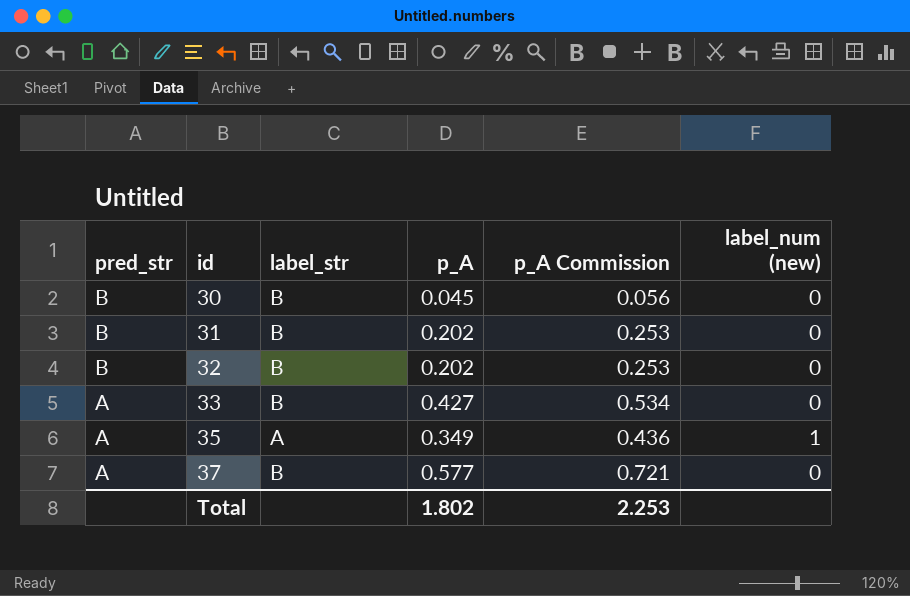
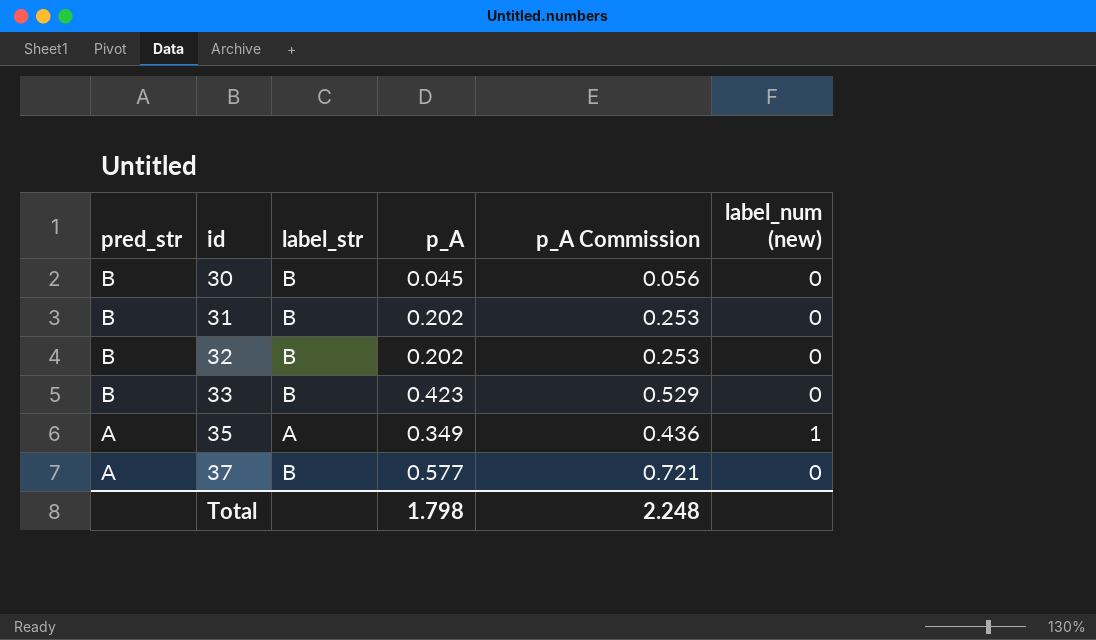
33 | pred_str: A -> B
33 | p_A: 0.427 -> 0.423
33 | p_A Commission: 0.534 -> 0.529
Total | p_A: 1.802 -> 1.798
Total | p_A Commission: 2.253 -> 2.248

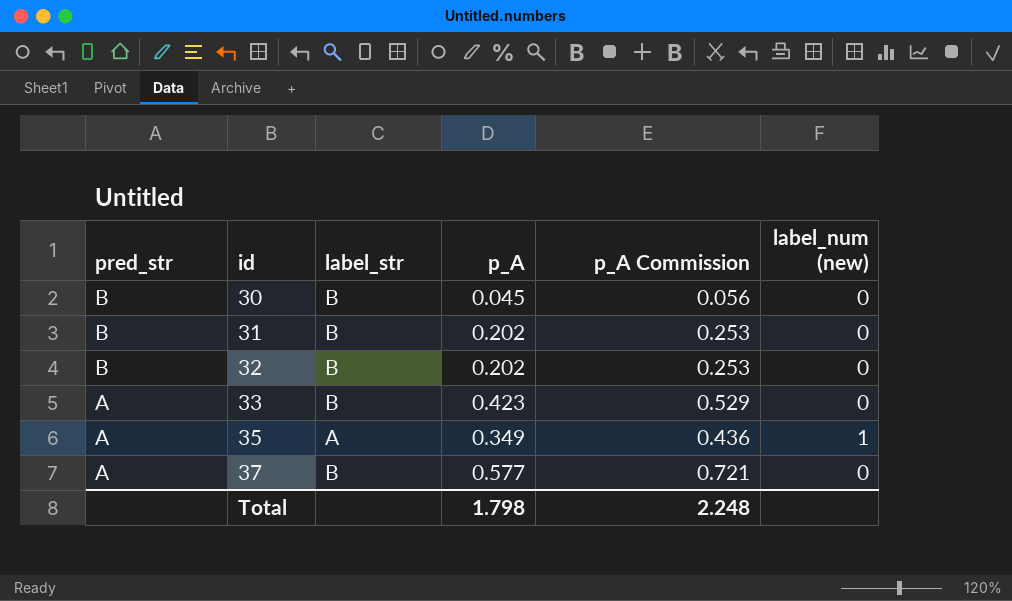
33 | pred_str: B -> A

